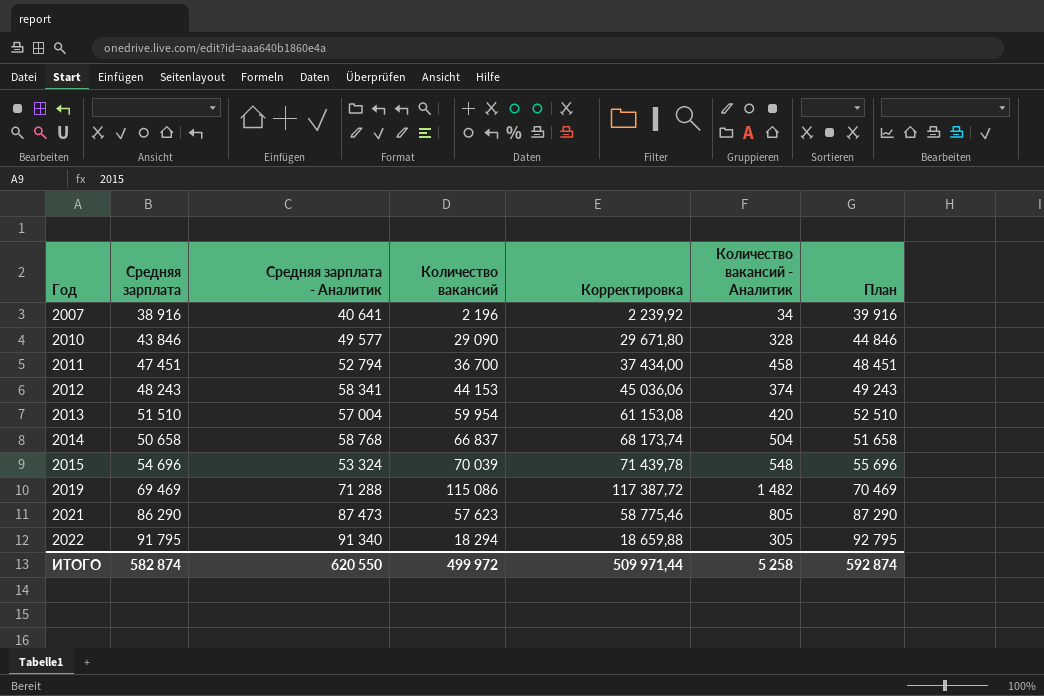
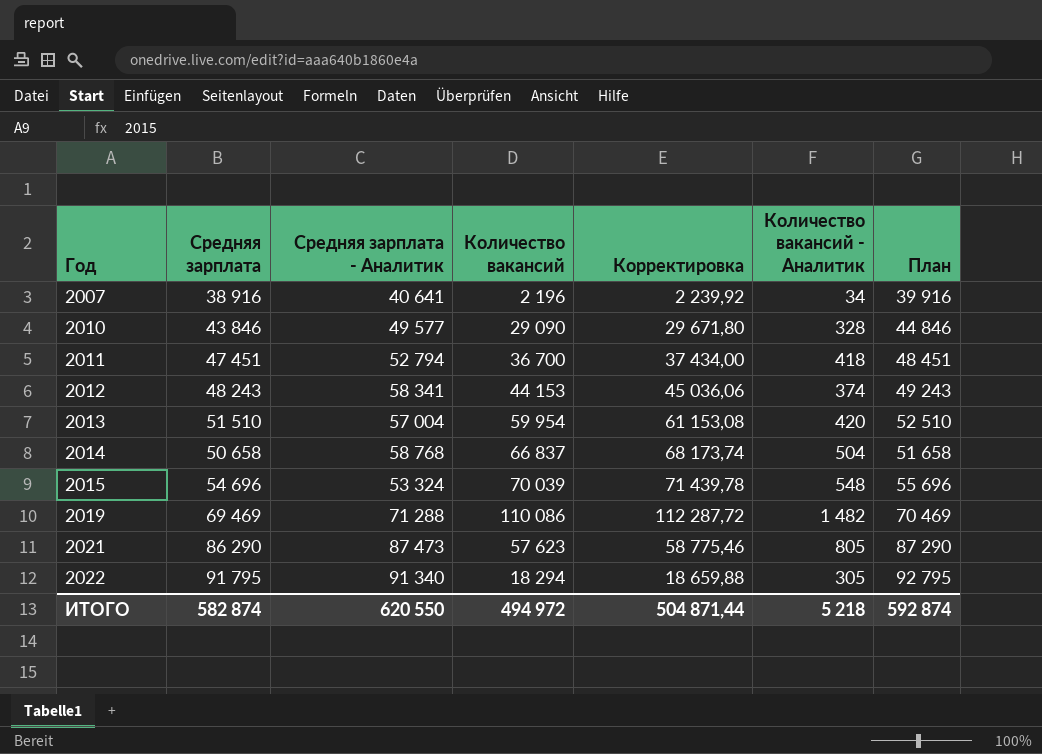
2011 | Количество вакансий - Аналитик: 458 -> 418
2019 | Количество вакансий: 115 086 -> 110 086
2019 | Корректировка: 117 387,72 -> 112 287,72
ИТОГО | Количество вакансий: 499 972 -> 494 972
ИТОГО | Корректировка: 509 971,44 -> 504 871,44
ИТОГО | Количество вакансий - Аналитик: 5 258 -> 5 218

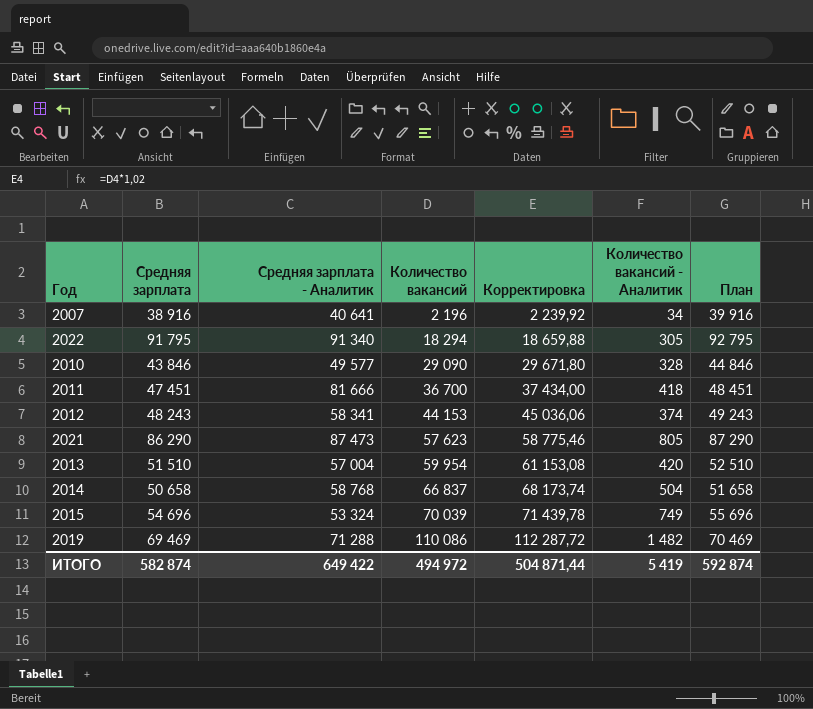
row order: Год ascending -> Количество вакансий ascending
2011 | Средняя зарплата - Аналитик: 52 794 -> 81 666
2015 | Количество вакансий - Аналитик: 548 -> 749
ИТОГО | Средняя зарплата - Аналитик: 620 550 -> 649 422
ИТОГО | Количество вакансий - Аналитик: 5 218 -> 5 419

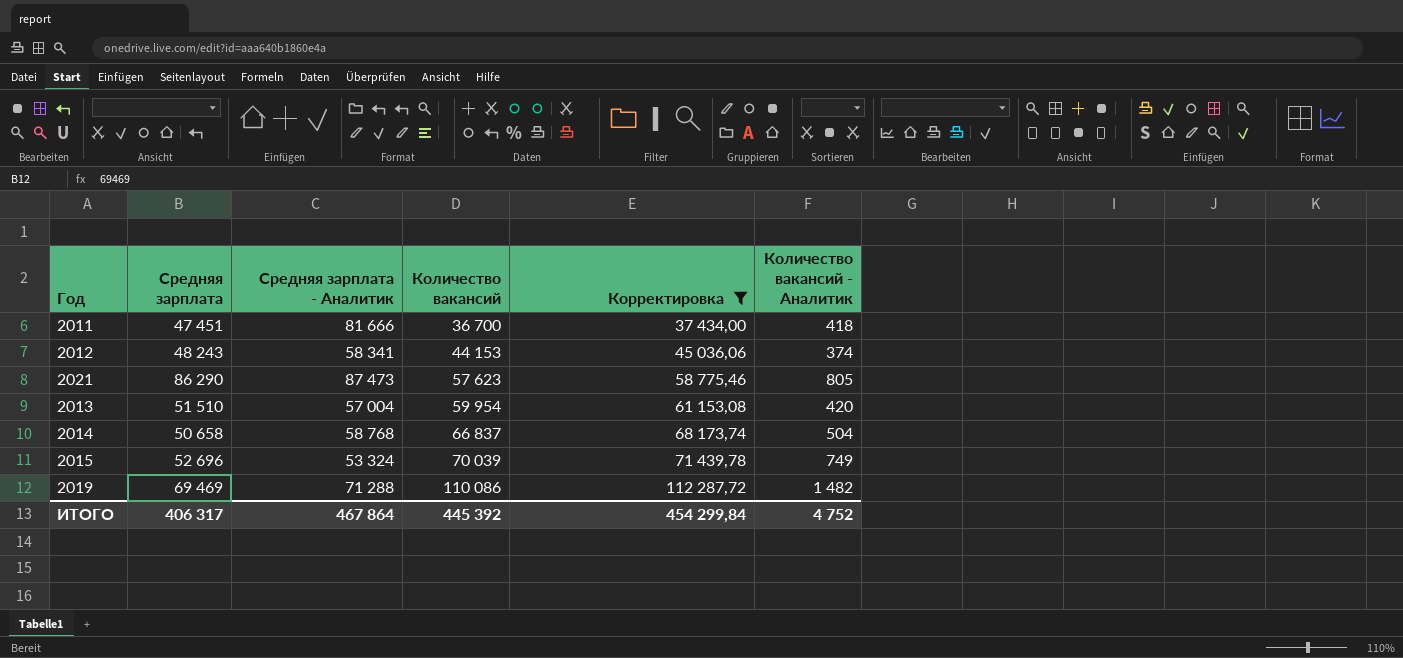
filter: none -> Корректировка >= 37 434,00
column План | formula: [Средняя зарплата] + 1000 -> none
2015 | Средняя зарплата: 54 696 -> 52 696
ИТОГО | Средняя зарплата: 582 874 -> 406 317
ИТОГО | Средняя зарплата - Аналитик: 649 422 -> 467 864
ИТОГО | Количество вакансий: 494 972 -> 445 392
ИТОГО | Корректировка: 504 871,44 -> 454 299,84
ИТОГО | Количество вакансий - Аналитик: 5 419 -> 4 752

